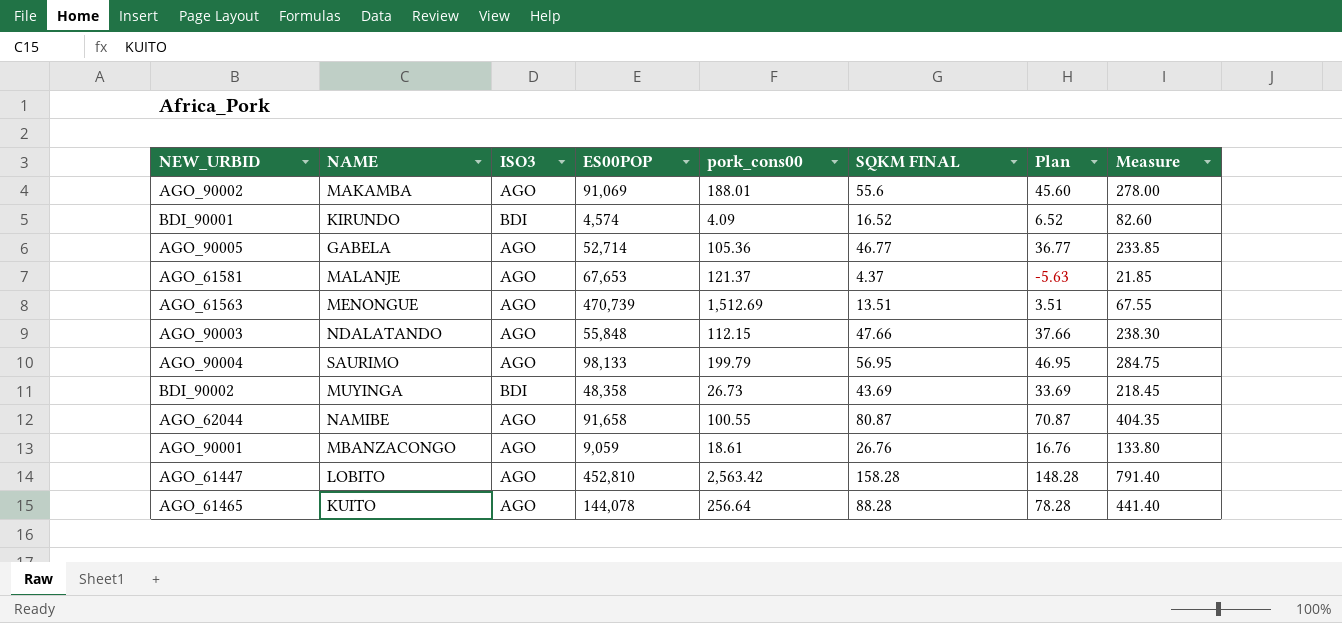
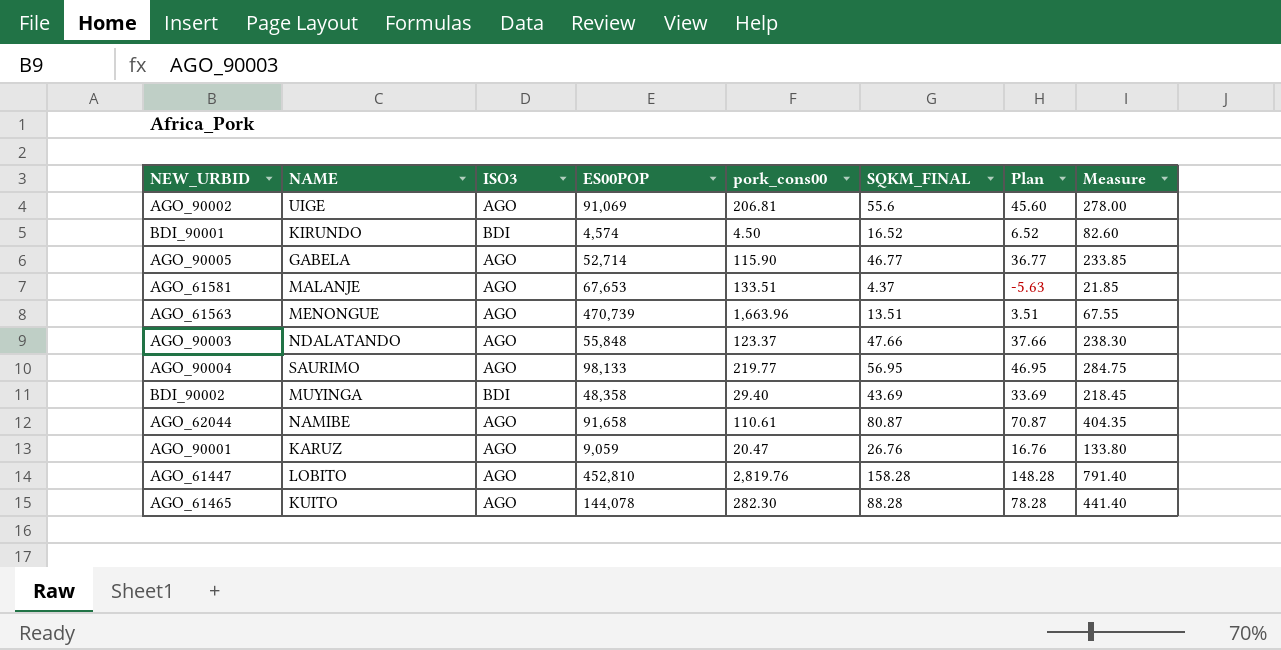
column name: SQKM FINAL -> SQKM_FINAL
AGO_90002 | NAME: MAKAMBA -> UIGE
AGO_90002 | pork_cons00: 188.01 -> 206.81
BDI_90001 | pork_cons00: 4.09 -> 4.50
AGO_90005 | pork_cons00: 105.36 -> 115.90
AGO_61581 | pork_cons00: 121.37 -> 133.51
AGO_61563 | pork_cons00: 1,512.69 -> 1,663.96
AGO_90003 | pork_cons00: 112.15 -> 123.37
AGO_90004 | pork_cons00: 199.79 -> 219.77
BDI_90002 | pork_cons00: 26.73 -> 29.40
AGO_62044 | pork_cons00: 100.55 -> 110.61
AGO_90001 | NAME: MBANZACONGO -> KARUZ
AGO_90001 | pork_cons00: 18.61 -> 20.47
AGO_61447 | pork_cons00: 2,563.42 -> 2,819.76
AGO_61465 | pork_cons00: 256.64 -> 282.30

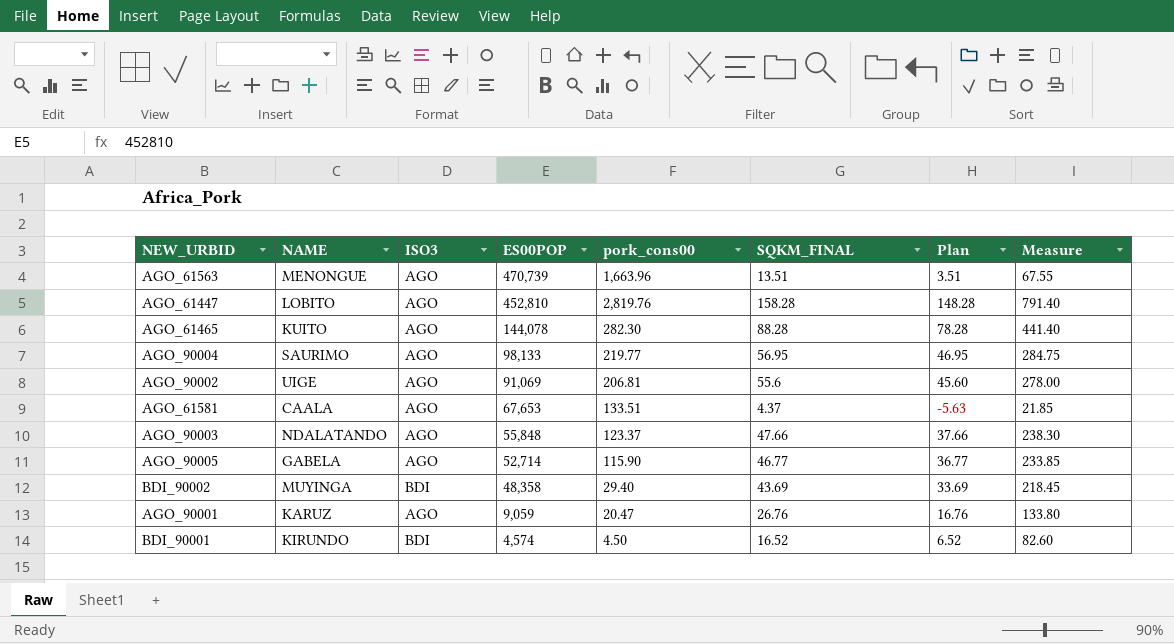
row order: none -> ES00POP descending
row AGO_62044: NAMIBE | AGO | 91,658 | 110.61 | 80.87 | 70.87 | 404.35 -> none
AGO_61581 | NAME: MALANJE -> CAALA

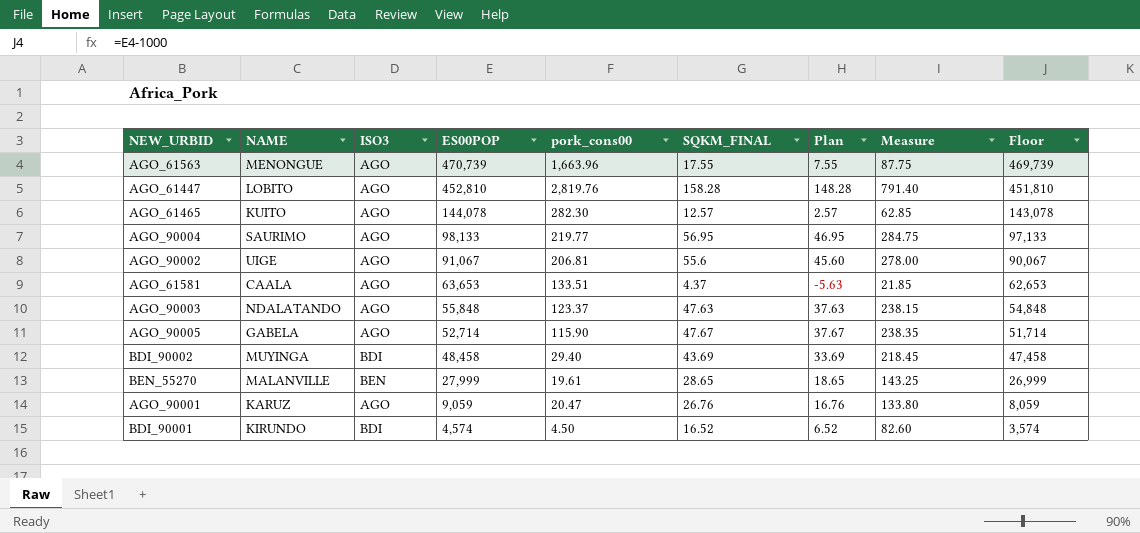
column Floor | formula: none -> [ES00POP] - 1000
AGO_61563 | SQKM_FINAL: 13.51 -> 17.55
AGO_61563 | Plan: 3.51 -> 7.55
AGO_61563 | Measure: 67.55 -> 87.75
AGO_61465 | SQKM_FINAL: 88.28 -> 12.57
AGO_61465 | Plan: 78.28 -> 2.57
AGO_61465 | Measure: 441.40 -> 62.85
AGO_90002 | ES00POP: 91,069 -> 91,067
AGO_61581 | ES00POP: 67,653 -> 63,653
AGO_90003 | SQKM_FINAL: 47.66 -> 47.63
AGO_90003 | Plan: 37.66 -> 37.63
AGO_90003 | Measure: 238.30 -> 238.15
AGO_90005 | SQKM_FINAL: 46.77 -> 47.67
AGO_90005 | Plan: 36.77 -> 37.67
AGO_90005 | Measure: 233.85 -> 238.35
BDI_90002 | ES00POP: 48,358 -> 48,458
row BEN_55270: none -> MALANVILLE | BEN | 27,999 | 19.61 | 28.65 | 18.65 | 143.25 | 26,999

